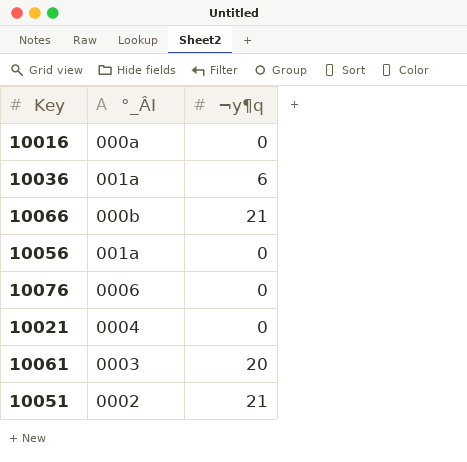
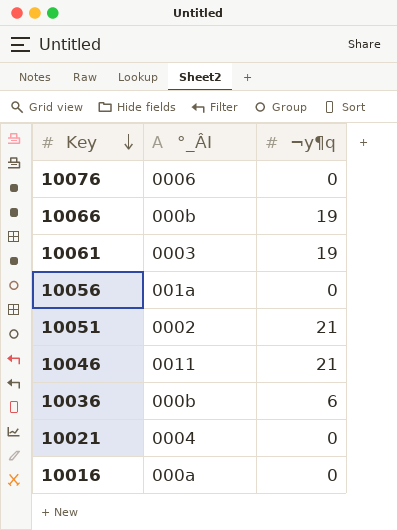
row order: none -> Key descending
10066 | ¬y¶q: 21 -> 19
10061 | ¬y¶q: 20 -> 19
row 10046: none -> 0011 | 21
10036 | °_ÂI: 001a -> 000b

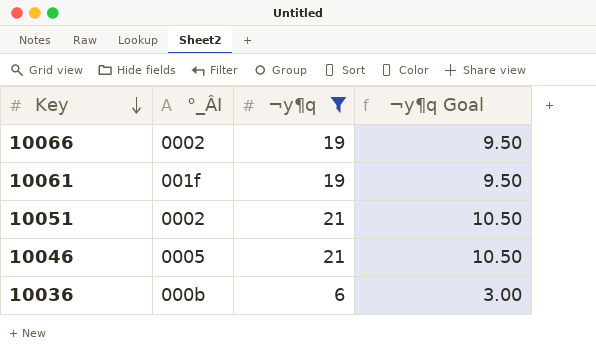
filter: none -> ¬y¶q != 0
column ¬y¶q Goal | formula: none -> [¬y¶q] * 0.5
10066 | °_ÂI: 000b -> 0002
10061 | °_ÂI: 0003 -> 001f
10046 | °_ÂI: 0011 -> 0005

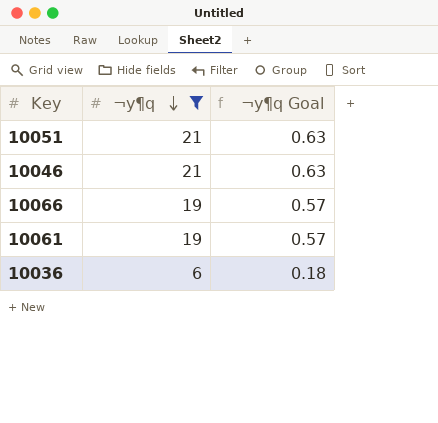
row order: Key descending -> ¬y¶q descending
column °_ÂI | position: 2 -> none
column ¬y¶q Goal | formula: [¬y¶q] * 0.5 -> [¬y¶q] * 0.03

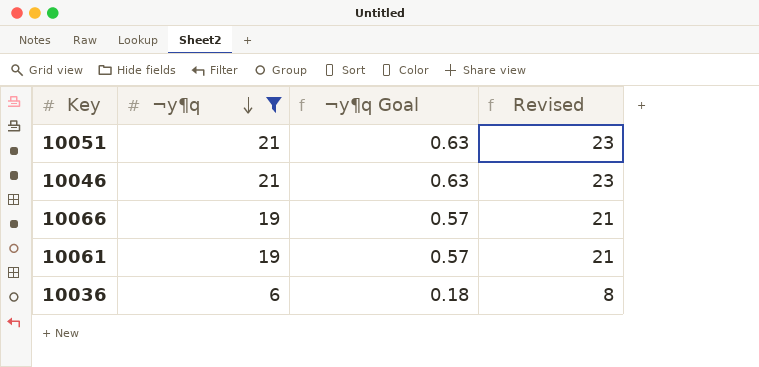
column Revised | formula: none -> [¬y¶q] + 2

